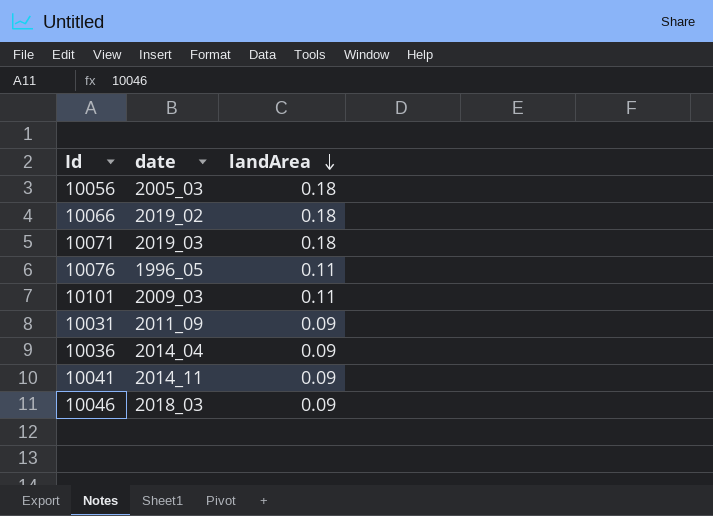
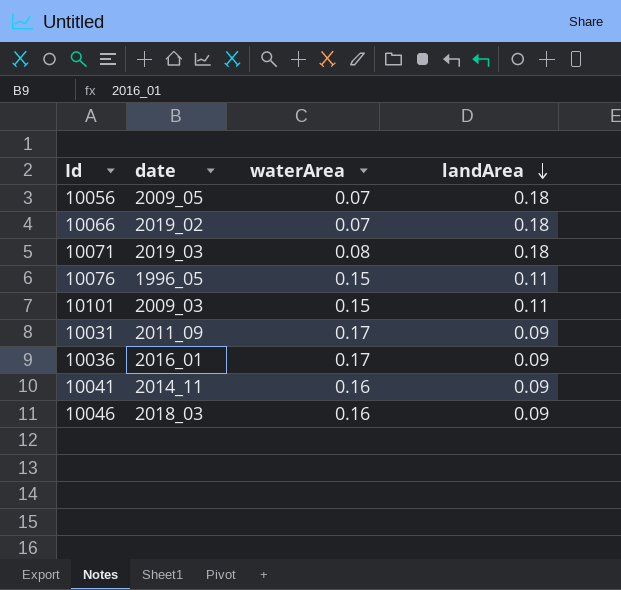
column waterArea | position: none -> 3
10056 | date: 2005_03 -> 2009_05
10036 | date: 2014_04 -> 2016_01

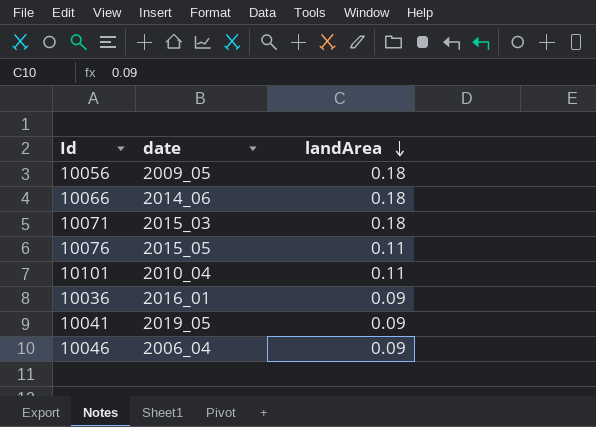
column waterArea | position: 3 -> none
row 10031: 2011_09 | 0.17 | 0.09 -> none
10066 | date: 2019_02 -> 2014_06
10071 | date: 2019_03 -> 2015_03
10076 | date: 1996_05 -> 2015_05
10101 | date: 2009_03 -> 2010_04
10041 | date: 2014_11 -> 2019_05
10046 | date: 2018_03 -> 2006_04

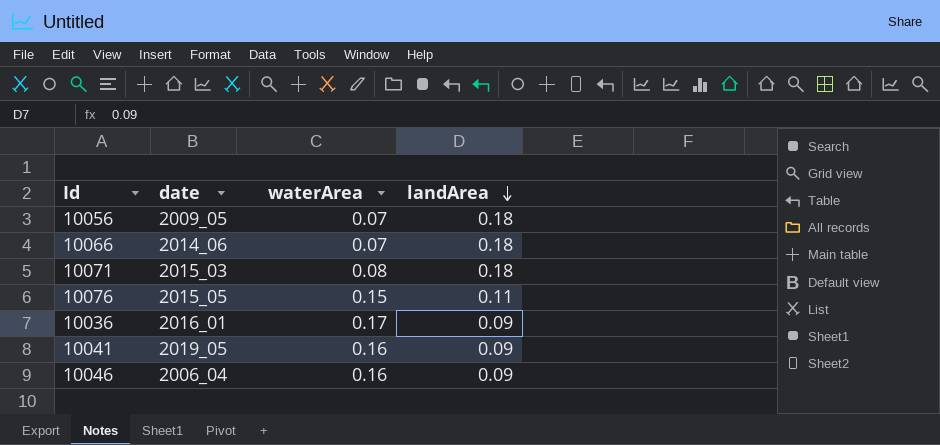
column waterArea | position: none -> 3
row 10101: 2010_04 | 0.11 -> none

